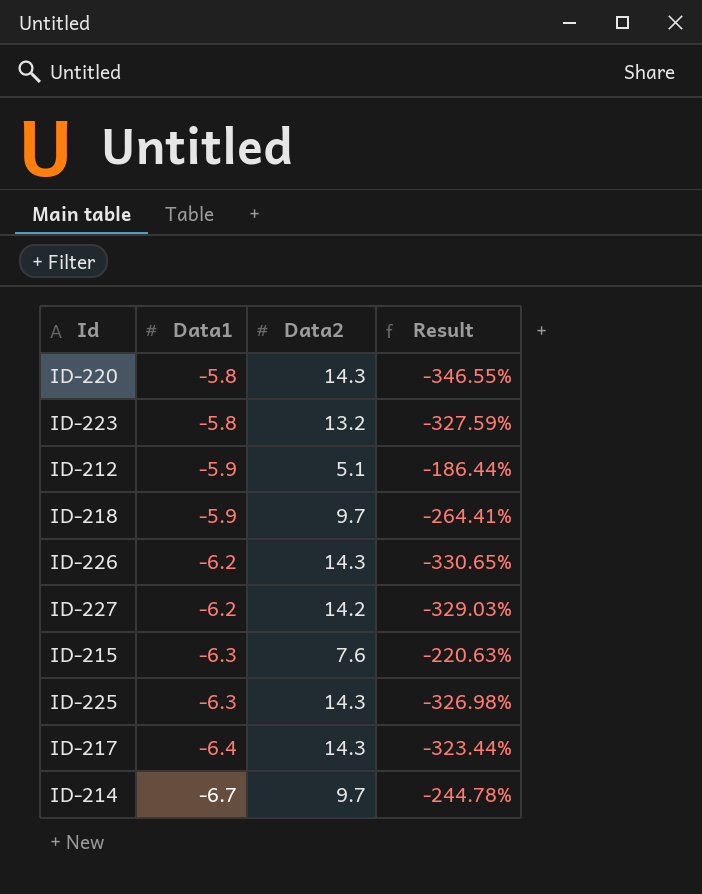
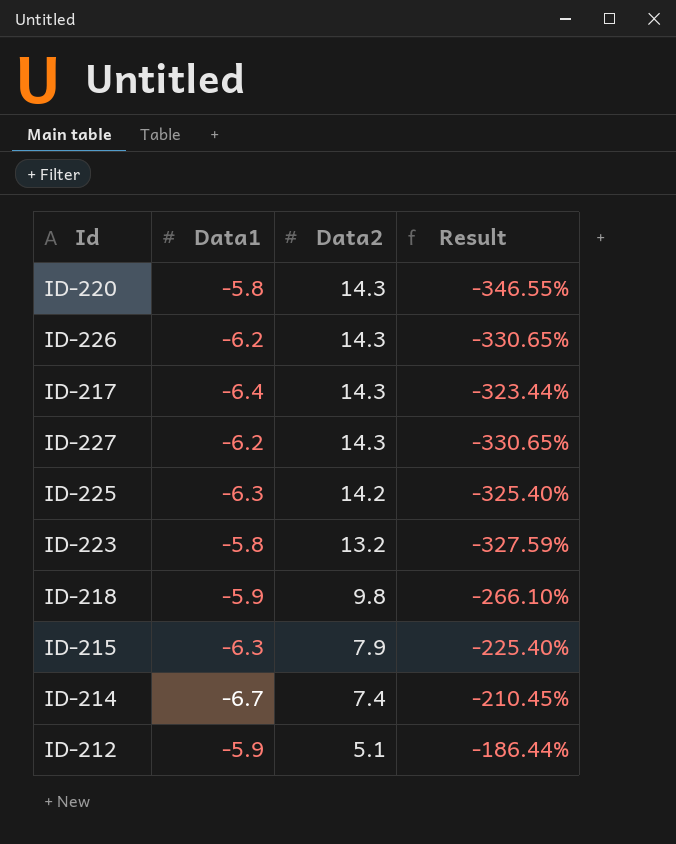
row order: Data1 descending -> Data2 descending
ID-227 | Data2: 14.2 -> 14.3
ID-227 | Result: -329.03% -> -330.65%
ID-225 | Data2: 14.3 -> 14.2
ID-225 | Result: -326.98% -> -325.40%
ID-218 | Data2: 9.7 -> 9.8
ID-218 | Result: -264.41% -> -266.10%
ID-215 | Data2: 7.6 -> 7.9
ID-215 | Result: -220.63% -> -225.40%
ID-214 | Data2: 9.7 -> 7.4
ID-214 | Result: -244.78% -> -210.45%

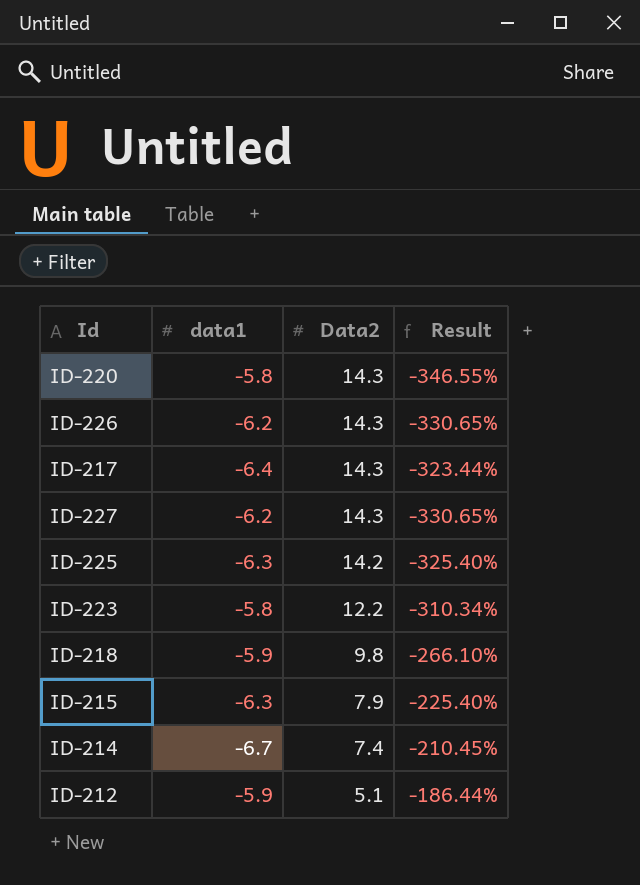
column name: Data1 -> data1
ID-223 | Data2: 13.2 -> 12.2
ID-223 | Result: -327.59% -> -310.34%

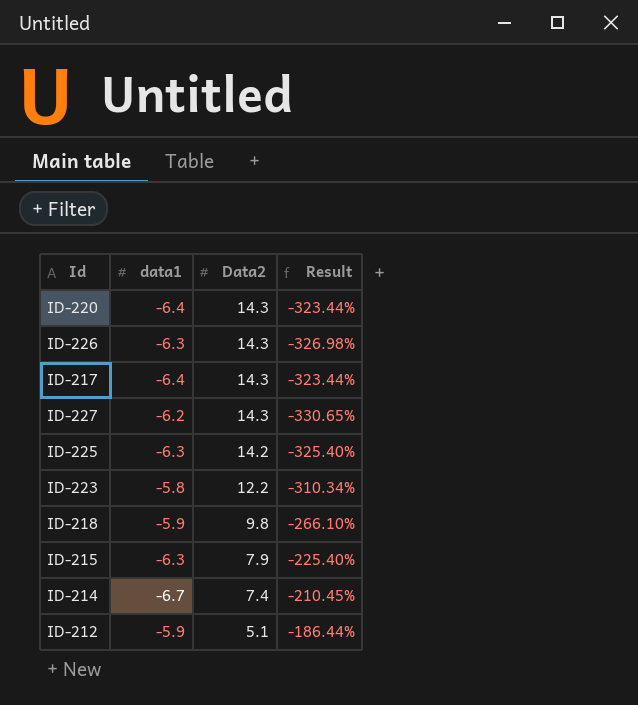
ID-220 | data1: -5.8 -> -6.4
ID-220 | Result: -346.55% -> -323.44%
ID-226 | data1: -6.2 -> -6.3
ID-226 | Result: -330.65% -> -326.98%

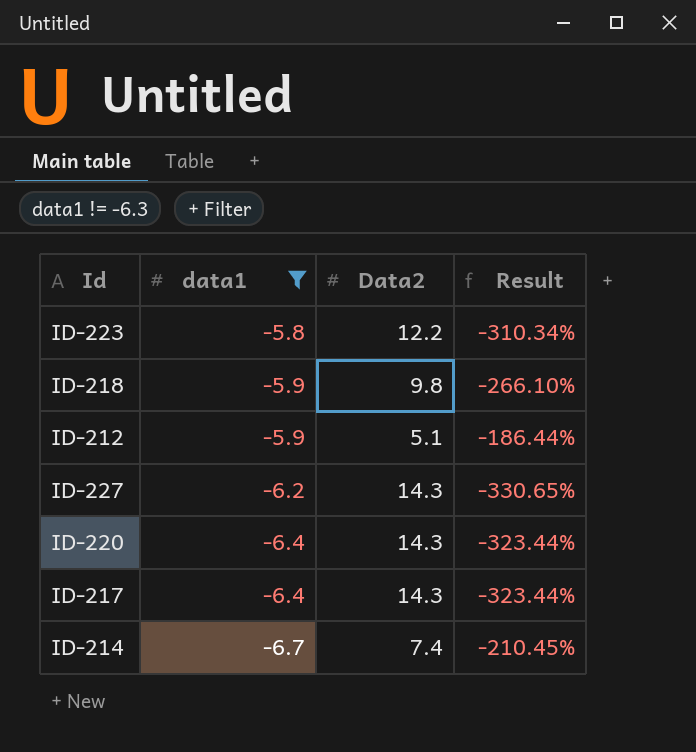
filter: none -> data1 != -6.3
row order: Data2 descending -> data1 descending

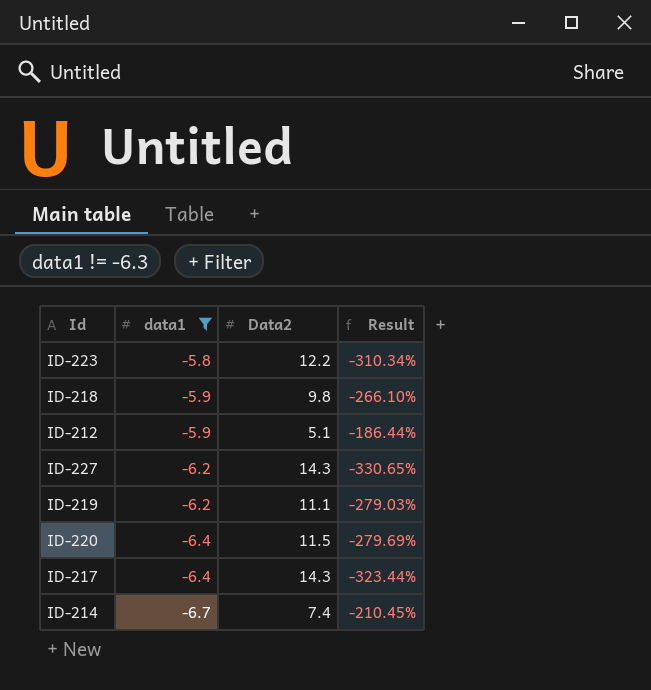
row ID-219: none -> -6.2 | 11.1 | -279.03%
ID-220 | Data2: 14.3 -> 11.5
ID-220 | Result: -323.44% -> -279.69%

